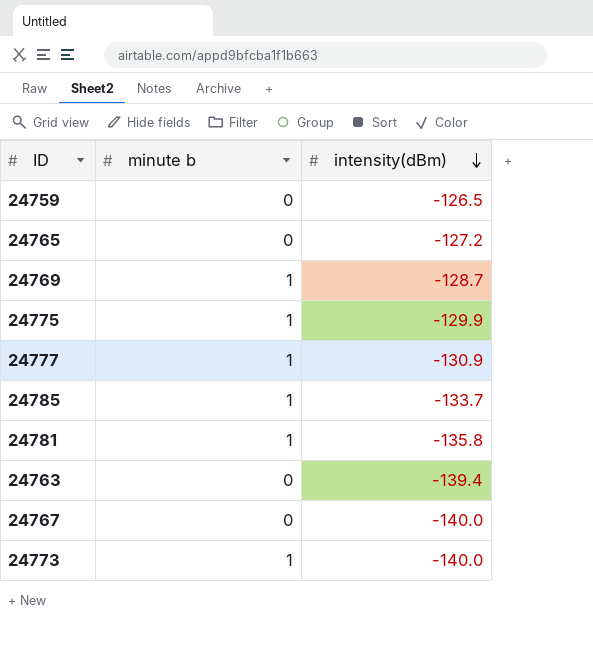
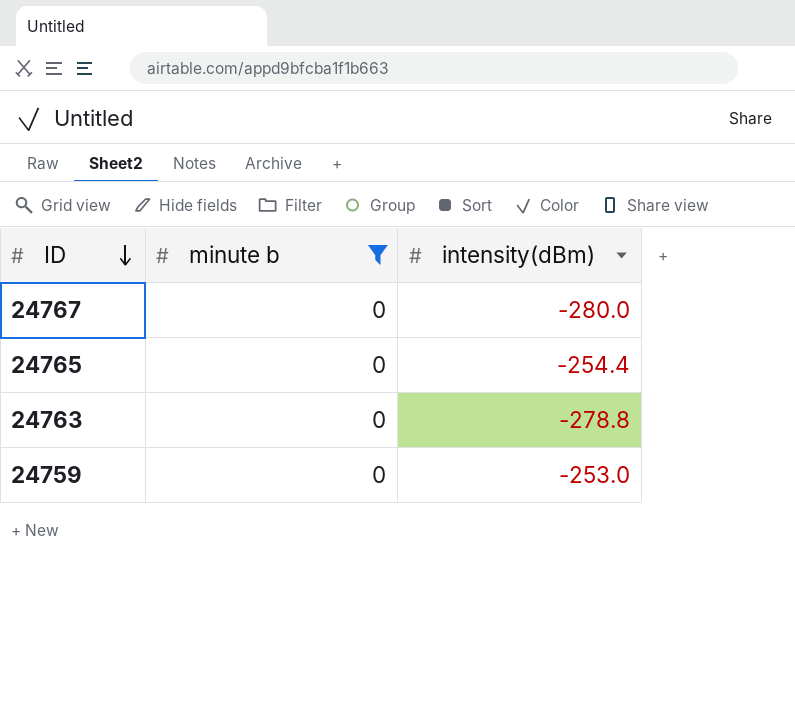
filter: none -> minute b = 0
row order: intensity(dBm) descending -> ID descending
24767 | intensity(dBm): -140.0 -> -280.0
24765 | intensity(dBm): -127.2 -> -254.4
24763 | intensity(dBm): -139.4 -> -278.8
24759 | intensity(dBm): -126.5 -> -253.0

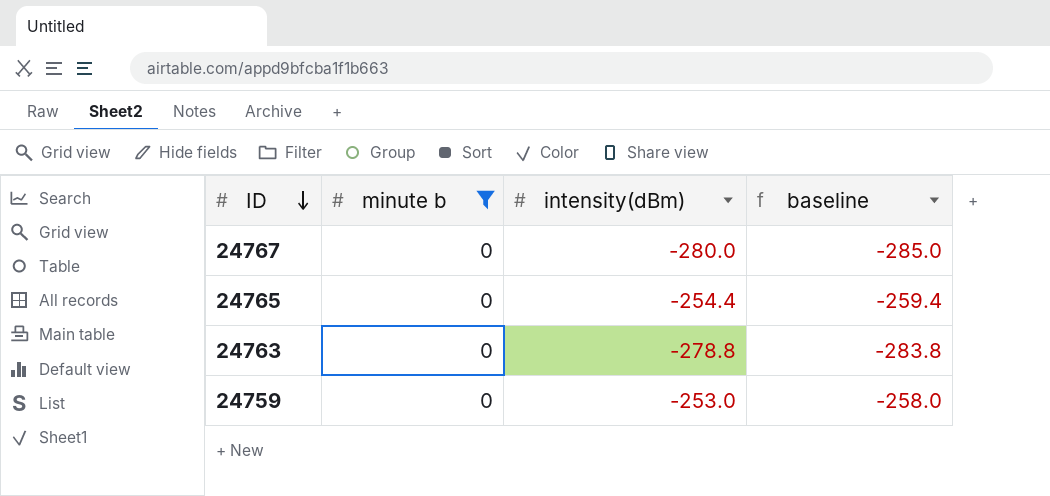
column baseline | formula: none -> [intensity(dBm)] - 5

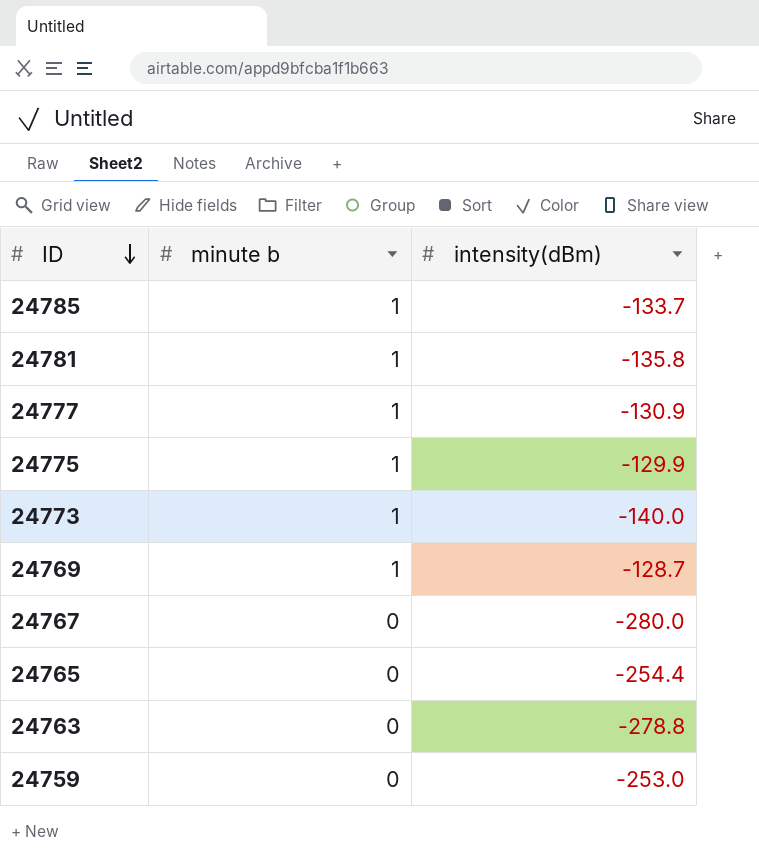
filter: minute b = 0 -> none
column baseline | formula: [intensity(dBm)] - 5 -> none

